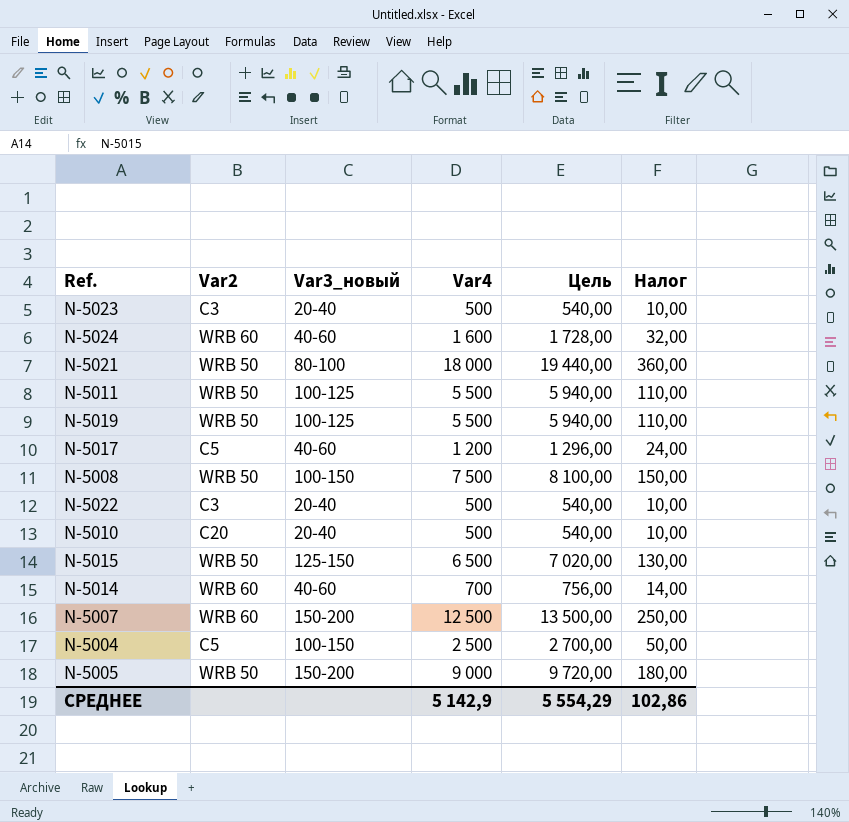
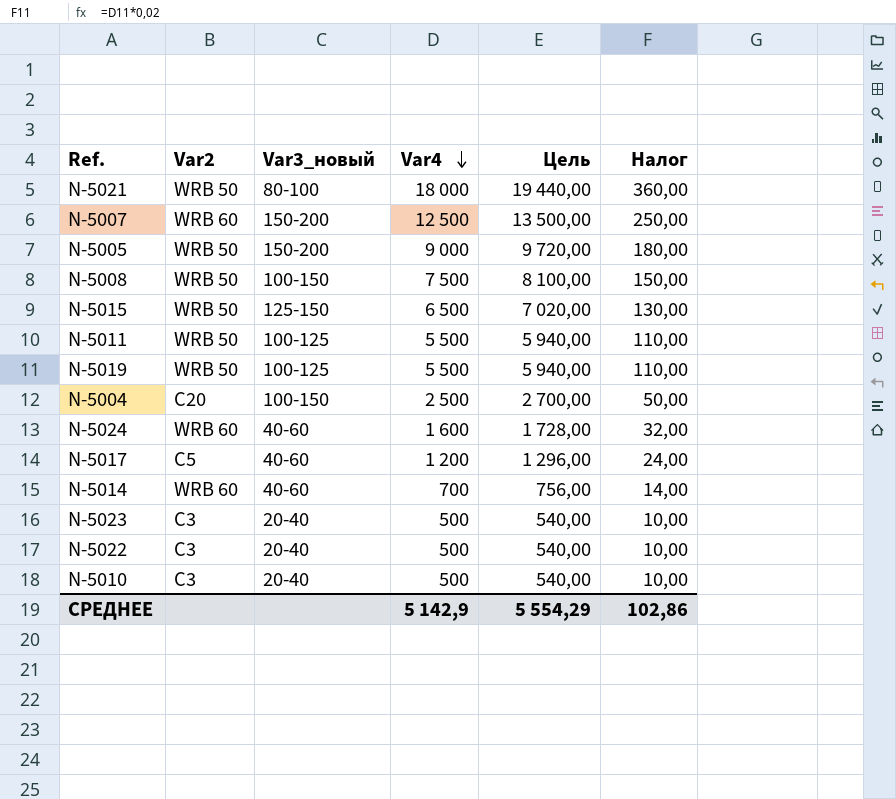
row order: none -> Var4 descending
N-5004 | Var2: C5 -> C20
N-5010 | Var2: C20 -> C3

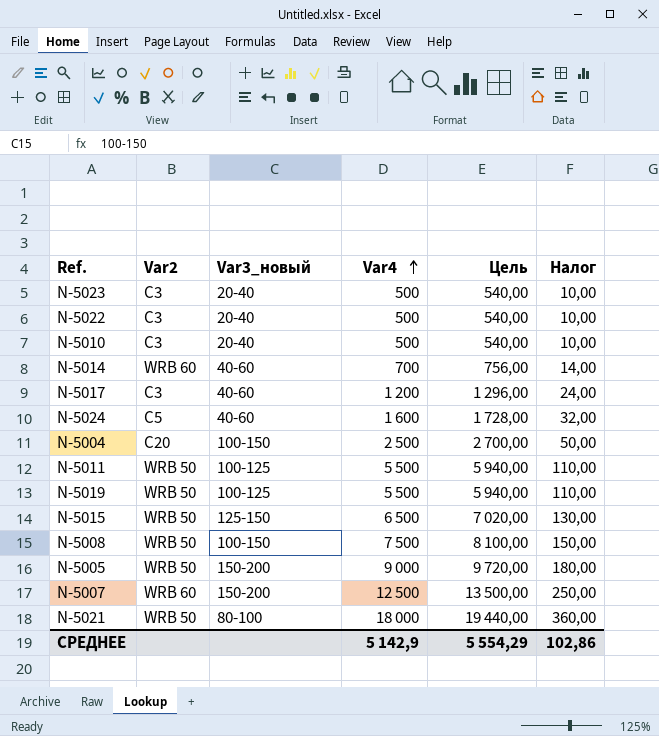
row order: Var4 descending -> Var4 ascending
N-5017 | Var2: C5 -> С3
N-5024 | Var2: WRB 60 -> C5

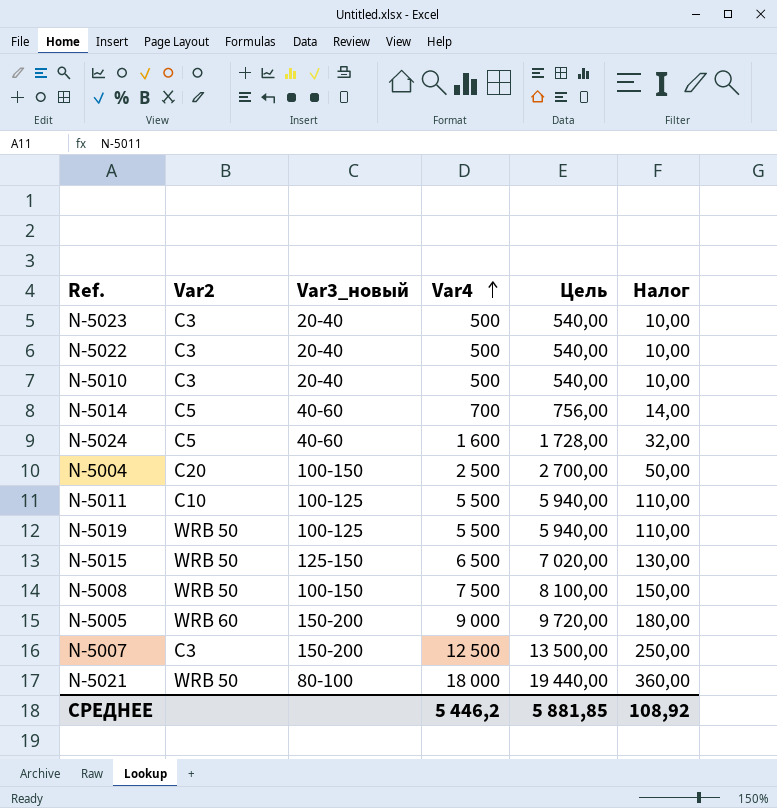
row N-5017: С3 | 40-60 | 1 200 | 1 296,00 | 24,00 -> none
N-5014 | Var2: WRB 60 -> C5
N-5011 | Var2: WRB 50 -> C10
N-5005 | Var2: WRB 50 -> WRB 60
N-5007 | Var2: WRB 60 -> C3
СРЕДНЕЕ | Var4: 5 142,9 -> 5 446,2
СРЕДНЕЕ | Цель: 5 554,29 -> 5 881,85
СРЕДНЕЕ | Налог: 102,86 -> 108,92

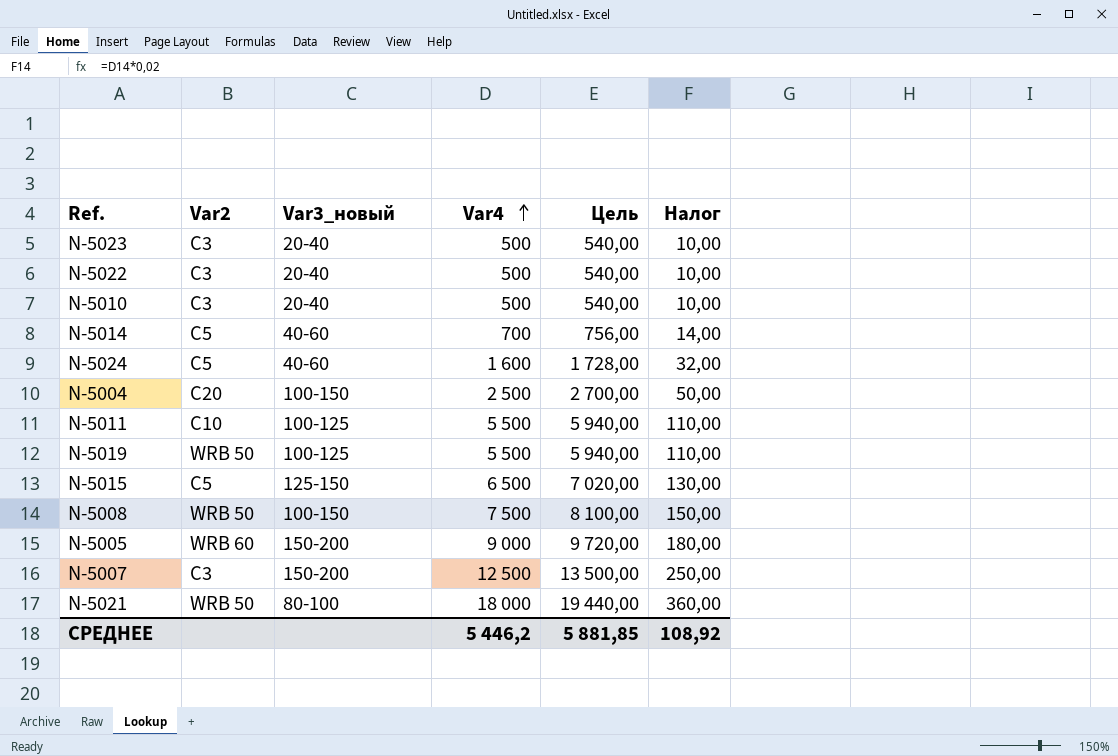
N-5015 | Var2: WRB 50 -> C5

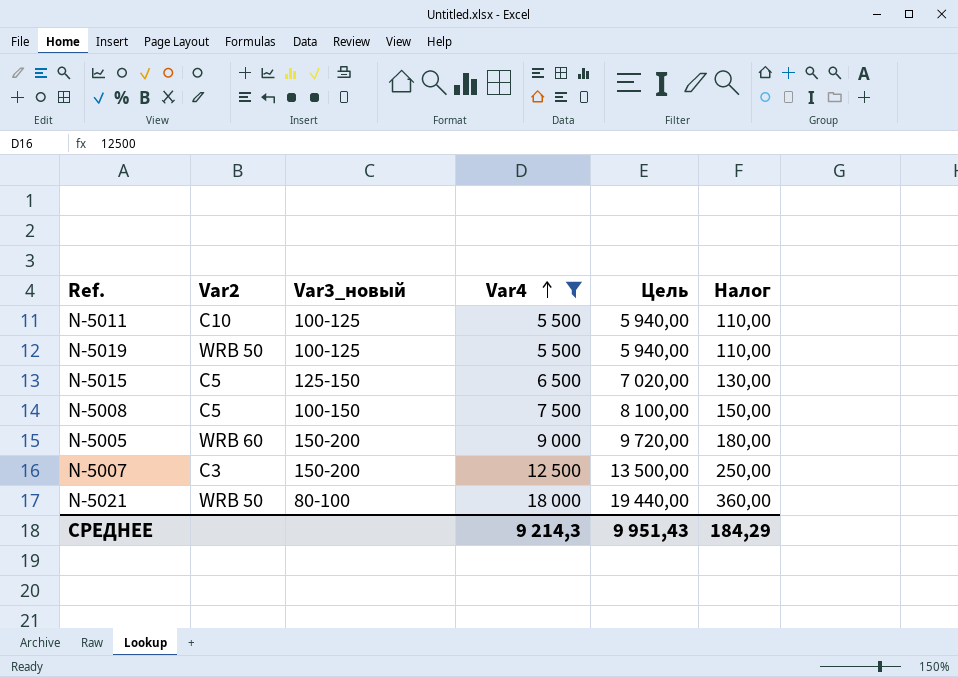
filter: none -> Var4 >= 5 500
N-5008 | Var2: WRB 50 -> C5
СРЕДНЕЕ | Var4: 5 446,2 -> 9 214,3
СРЕДНЕЕ | Цель: 5 881,85 -> 9 951,43
СРЕДНЕЕ | Налог: 108,92 -> 184,29

